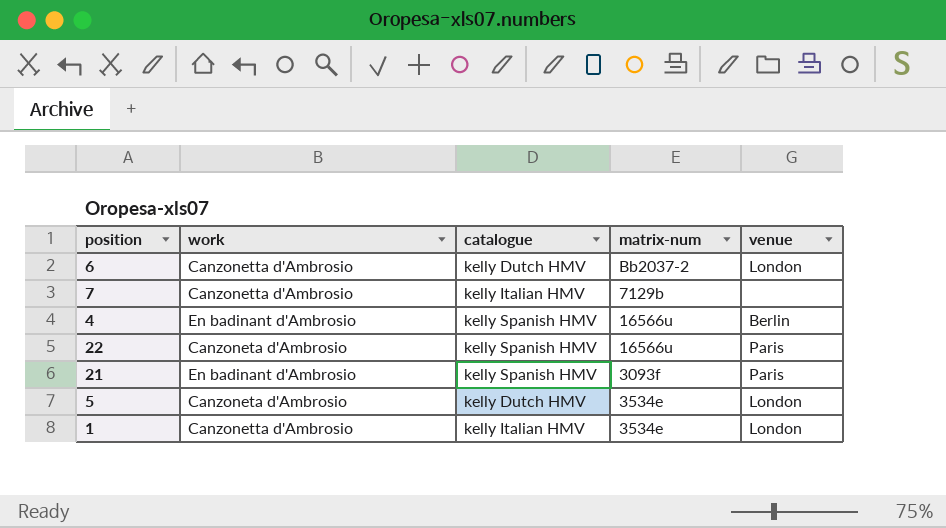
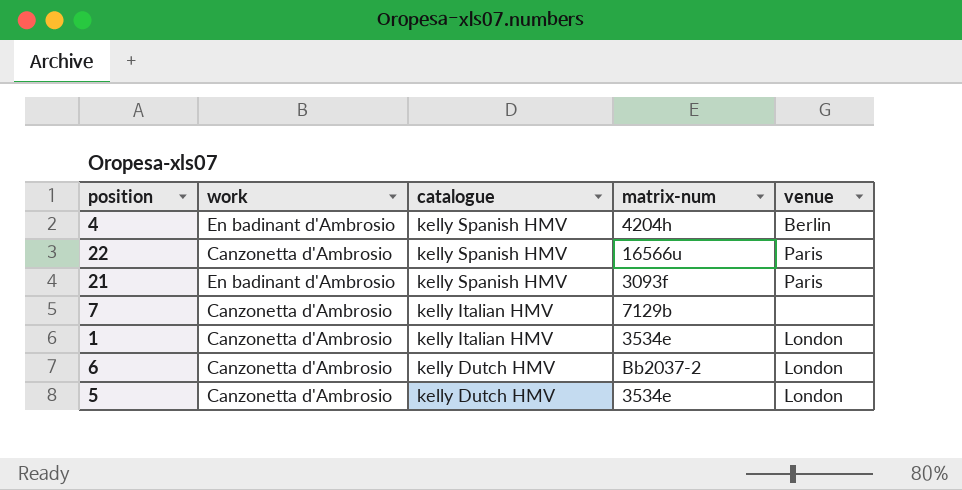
row order: none -> catalogue descending
4 | matrix-num: 16566u -> 4204h
22 | work: Canzoneta d'Ambrosio -> Canzonetta d'Ambrosio
5 | work: Canzoneta d'Ambrosio -> Canzonetta d'Ambrosio

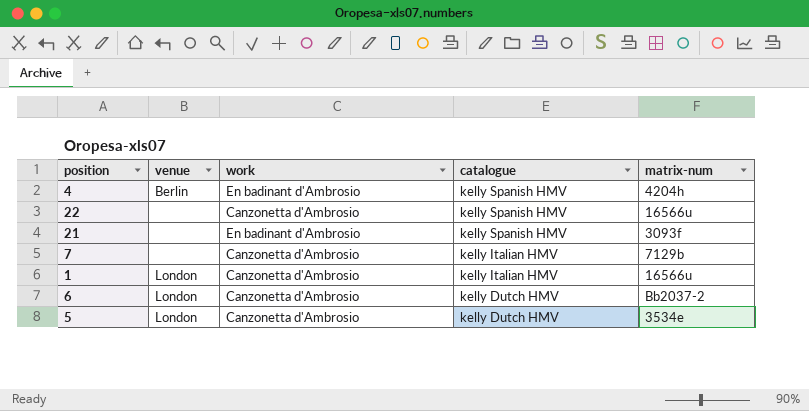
column venue | position: 5 -> 2
22 | venue: Paris -> none
21 | venue: Paris -> none
1 | matrix-num: 3534e -> 16566u

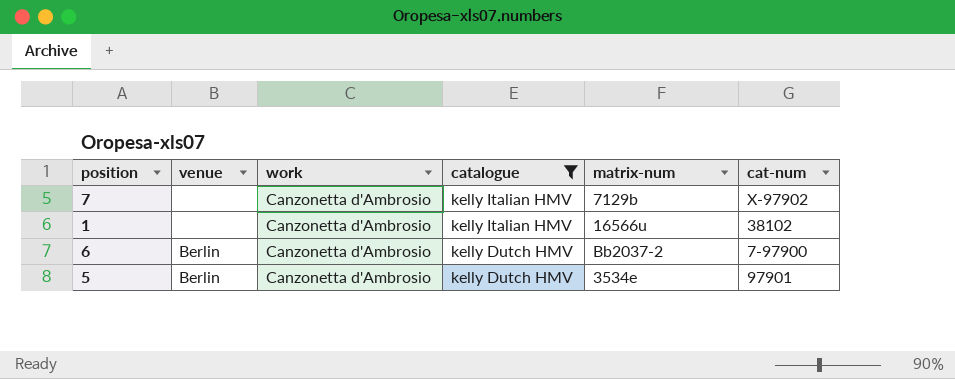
filter: none -> catalogue != kelly Spanish HMV
column cat-num | position: none -> 6
1 | venue: London -> none
6 | venue: London -> Berlin
5 | venue: London -> Berlin

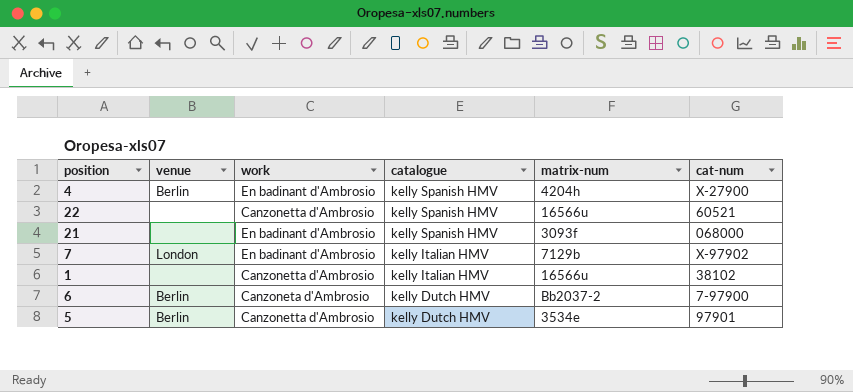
filter: catalogue != kelly Spanish HMV -> none
7 | venue: none -> London
7 | work: Canzonetta d'Ambrosio -> En badinant d'Ambrosio
6 | work: Canzonetta d'Ambrosio -> Canzoneta d'Ambrosio

